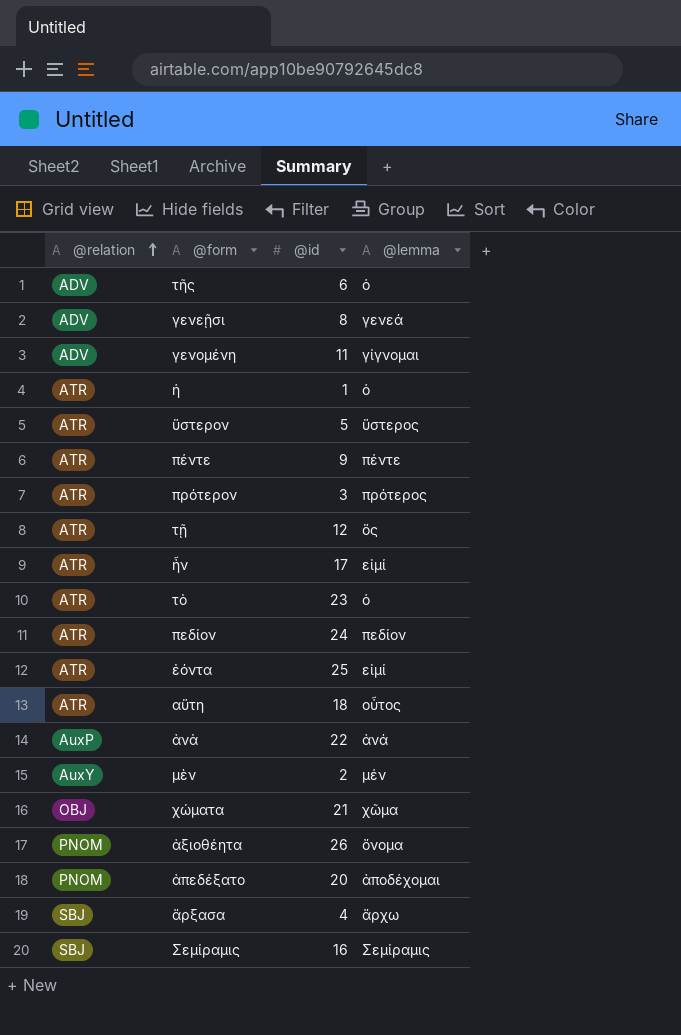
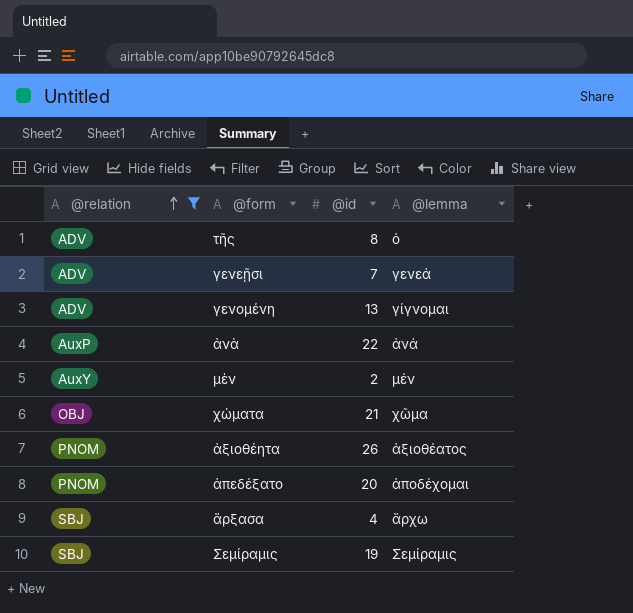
filter: none -> @relation != ATR
τῆς | @id: 6 -> 8
γενεῇσι | @id: 8 -> 7
γενομένη | @id: 11 -> 13
ἀξιοθέητα | @lemma: ὄνομα -> ἀξιοθέατος
Σεμίραμις | @id: 16 -> 19

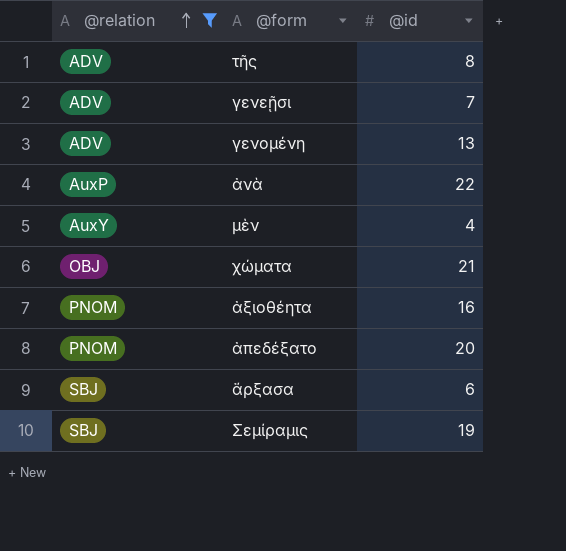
column @lemma | position: 4 -> none
μὲν | @id: 2 -> 4
ἀξιοθέητα | @id: 26 -> 16
ἄρξασα | @id: 4 -> 6

